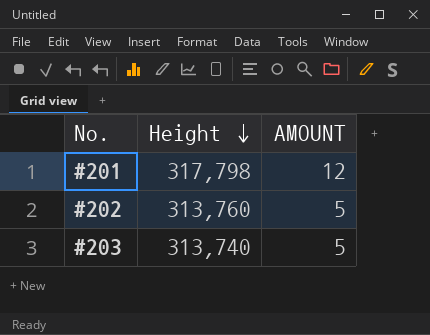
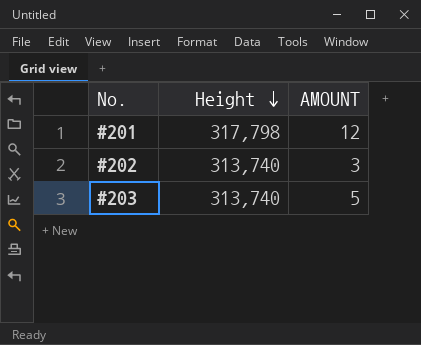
#202 | Height: 313,760 -> 313,740
#202 | AMOUNT: 5 -> 3

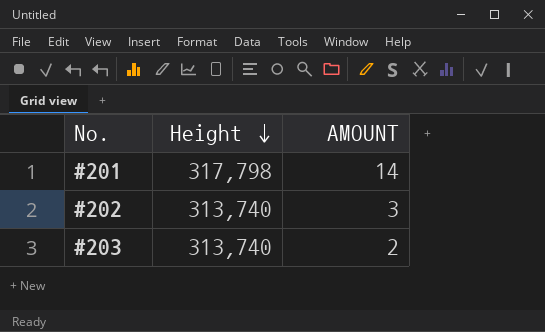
#201 | AMOUNT: 12 -> 14
#203 | AMOUNT: 5 -> 2

